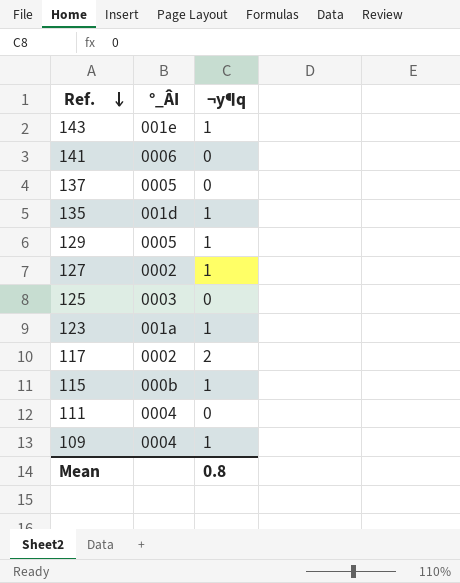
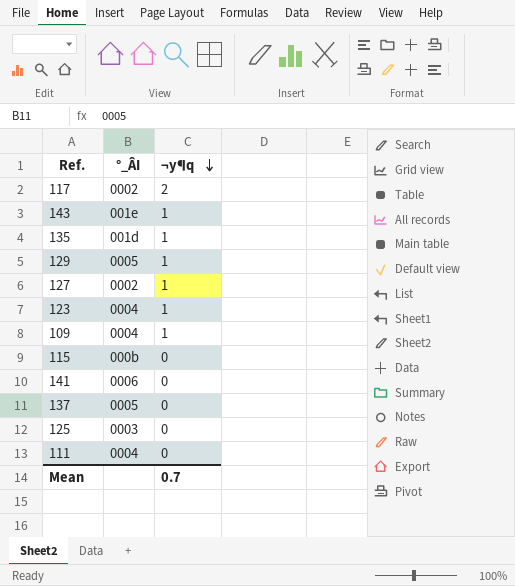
row order: Ref. descending -> ¬y¶q descending
123 | °_ÂI: 001a -> 0004
115 | ¬y¶q: 1 -> 0
Mean | ¬y¶q: 0.8 -> 0.7

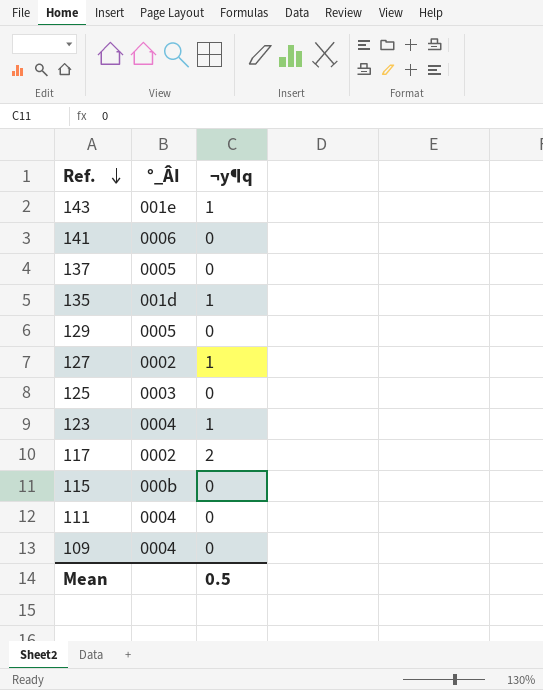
row order: ¬y¶q descending -> Ref. descending
129 | ¬y¶q: 1 -> 0
109 | ¬y¶q: 1 -> 0
Mean | ¬y¶q: 0.7 -> 0.5

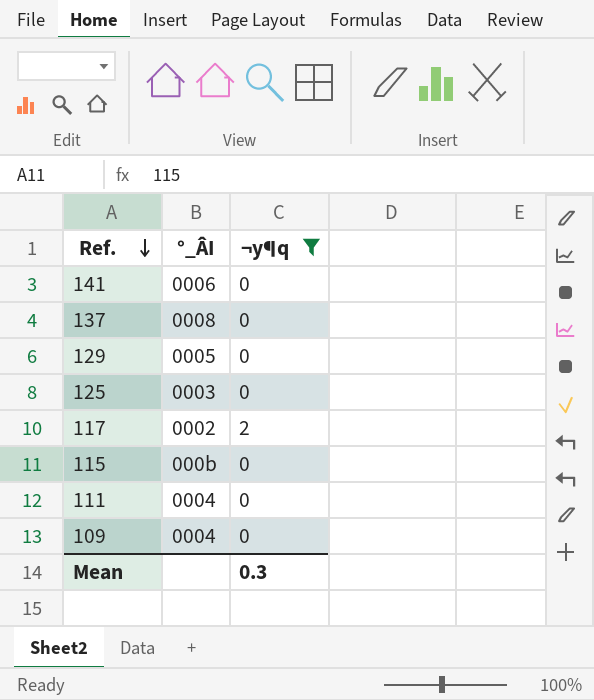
filter: none -> ¬y¶q != 1
137 | °_ÂI: 0005 -> 0008
Mean | ¬y¶q: 0.5 -> 0.3

